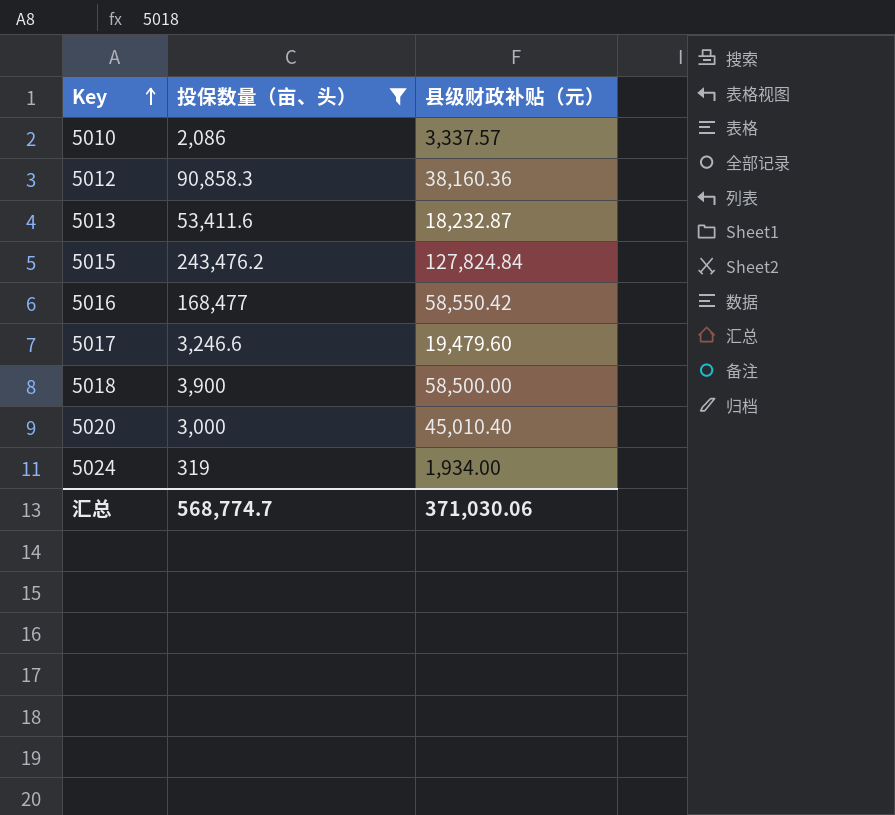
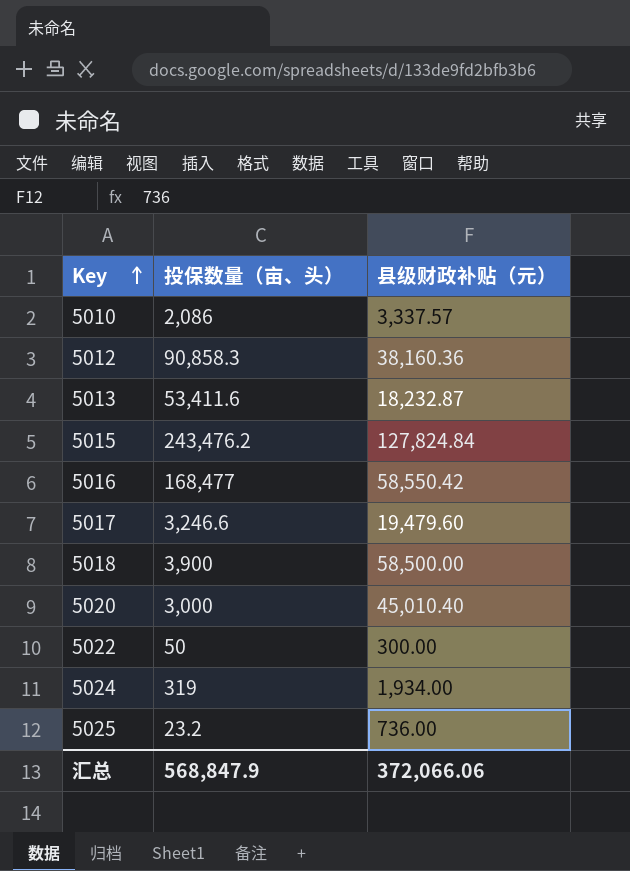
filter: 投保数量（亩、头） >= 319 -> none
汇总 | 投保数量（亩、头）: 568,774.7 -> 568,847.9
汇总 | 县级财政补贴（元）: 371,030.06 -> 372,066.06

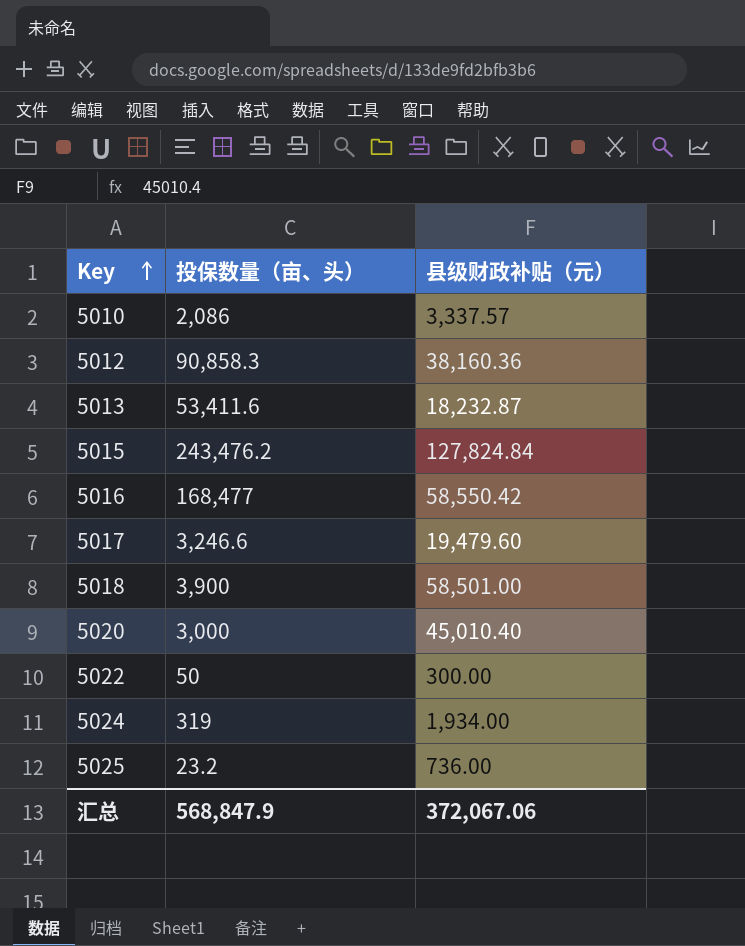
5018 | 县级财政补贴（元）: 58,500.00 -> 58,501.00
汇总 | 县级财政补贴（元）: 372,066.06 -> 372,067.06

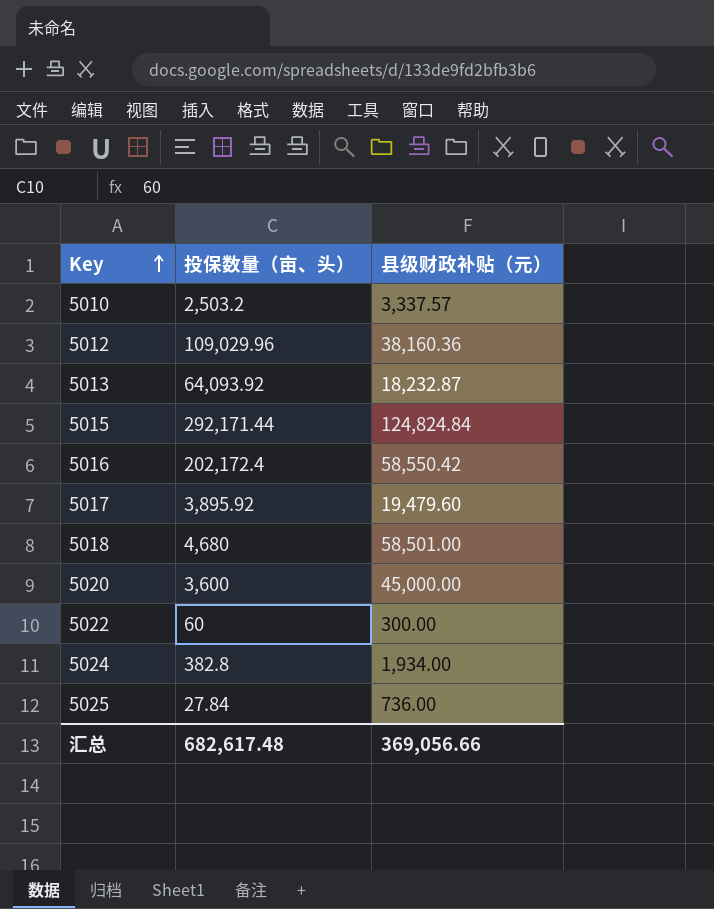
5010 | 投保数量（亩、头）: 2,086 -> 2,503.2
5012 | 投保数量（亩、头）: 90,858.3 -> 109,029.96
5013 | 投保数量（亩、头）: 53,411.6 -> 64,093.92
5015 | 投保数量（亩、头）: 243,476.2 -> 292,171.44
5015 | 县级财政补贴（元）: 127,824.84 -> 124,824.84
5016 | 投保数量（亩、头）: 168,477 -> 202,172.4
5017 | 投保数量（亩、头）: 3,246.6 -> 3,895.92
5018 | 投保数量（亩、头）: 3,900 -> 4,680
5020 | 投保数量（亩、头）: 3,000 -> 3,600
5020 | 县级财政补贴（元）: 45,010.40 -> 45,000.00
5022 | 投保数量（亩、头）: 50 -> 60
5024 | 投保数量（亩、头）: 319 -> 382.8
5025 | 投保数量（亩、头）: 23.2 -> 27.84
汇总 | 投保数量（亩、头）: 568,847.9 -> 682,617.48
汇总 | 县级财政补贴（元）: 372,067.06 -> 369,056.66

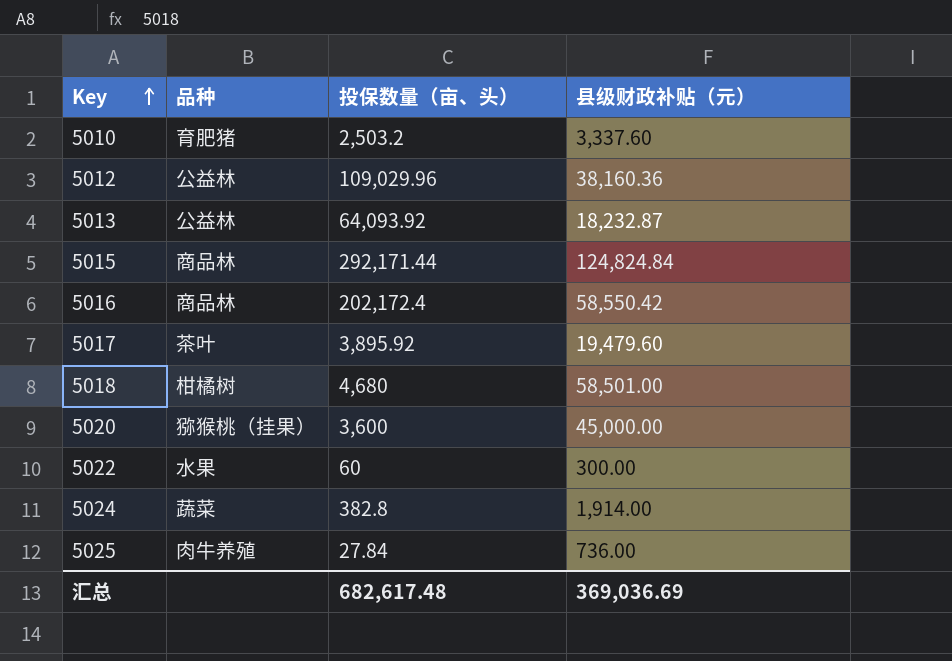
column 品种 | position: none -> 2
5010 | 县级财政补贴（元）: 3,337.57 -> 3,337.60
5024 | 县级财政补贴（元）: 1,934.00 -> 1,914.00
汇总 | 县级财政补贴（元）: 369,056.66 -> 369,036.69

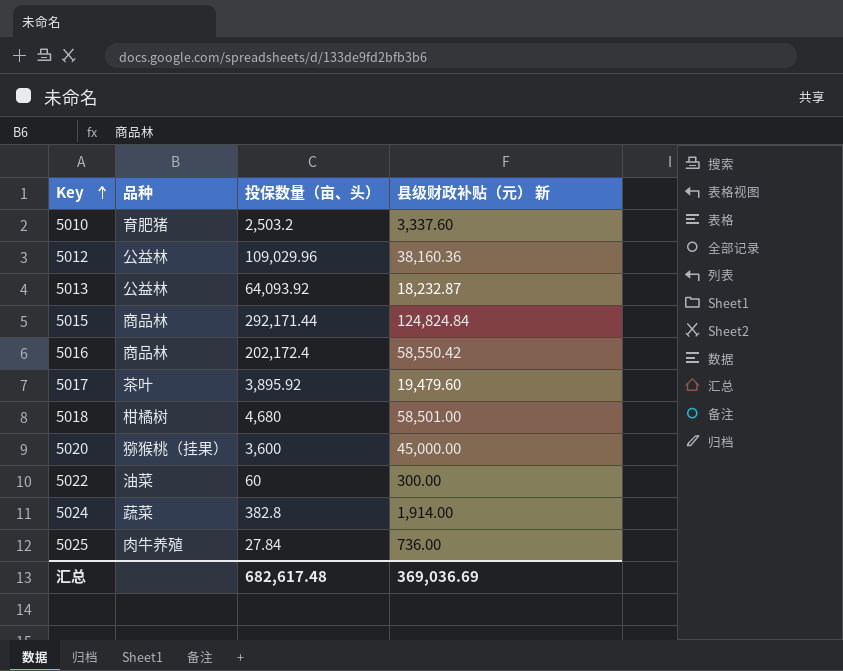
column name: 县级财政补贴（元） -> 县级财政补贴（元） 新
5022 | 品种: 水果 -> 油菜

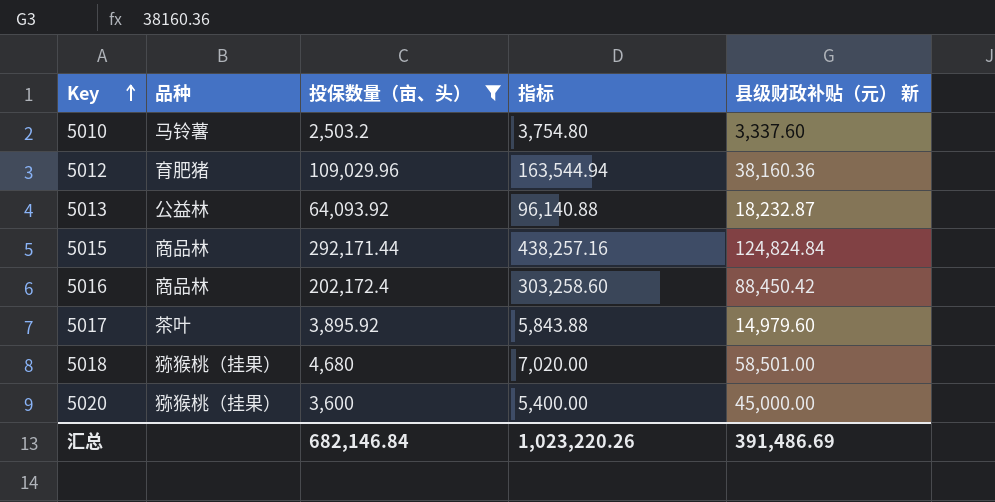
filter: none -> 投保数量（亩、头） >= 2,503.2
column 指标 | formula: none -> [投保数量（亩、头）] * 1.5
5010 | 品种: 育肥猪 -> 马铃薯
5012 | 品种: 公益林 -> 育肥猪
5016 | 县级财政补贴（元） 新: 58,550.42 -> 88,450.42
5017 | 县级财政补贴（元） 新: 19,479.60 -> 14,979.60
5018 | 品种: 柑橘树 -> 猕猴桃（挂果）
汇总 | 投保数量（亩、头）: 682,617.48 -> 682,146.84
汇总 | 县级财政补贴（元） 新: 369,036.69 -> 391,486.69

